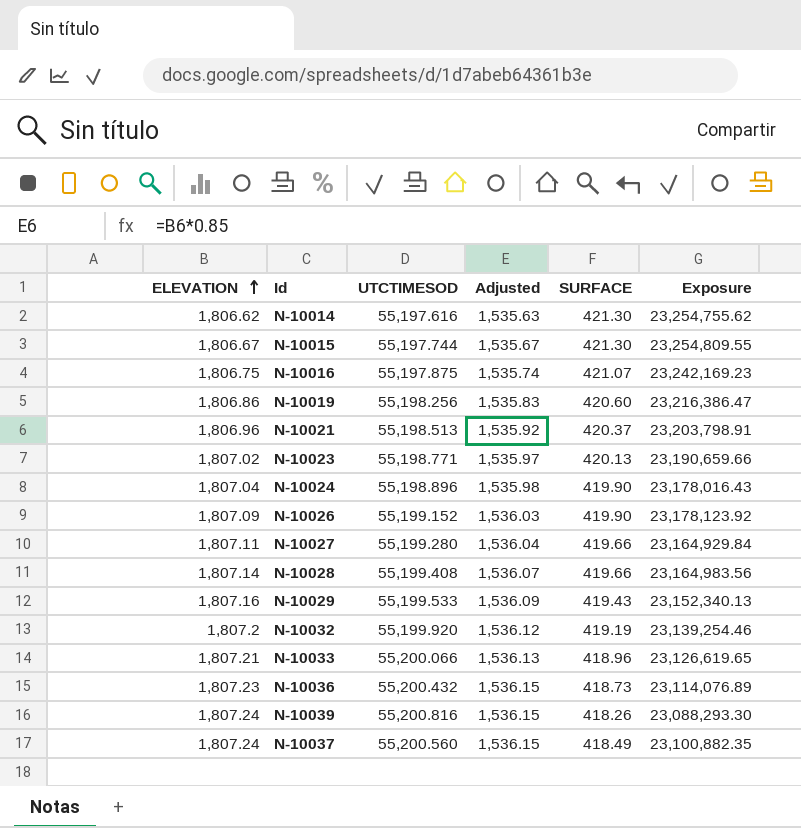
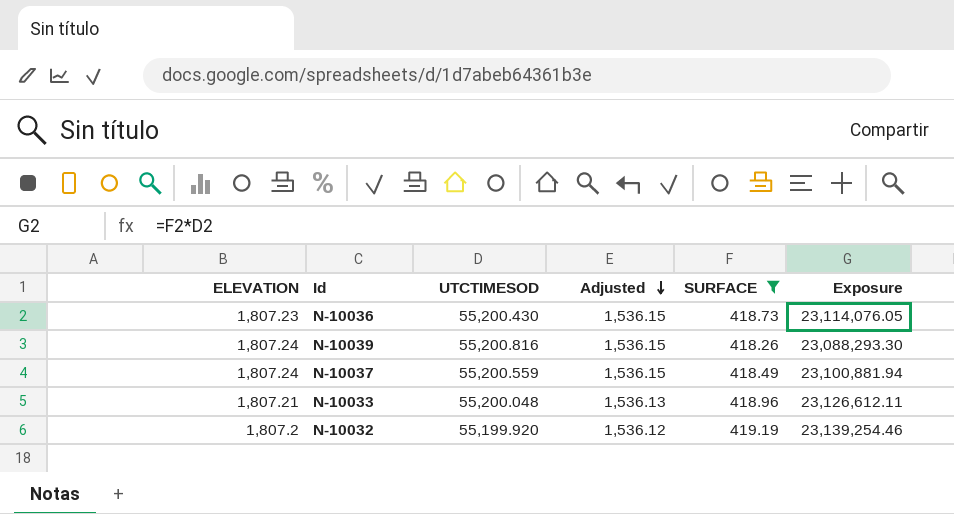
filter: none -> SURFACE <= 419.19
row order: ELEVATION ascending -> Adjusted descending
N-10036 | UTCTIMESOD: 55,200.432 -> 55,200.430
N-10036 | Exposure: 23,114,076.89 -> 23,114,076.05
N-10037 | UTCTIMESOD: 55,200.560 -> 55,200.559
N-10037 | Exposure: 23,100,882.35 -> 23,100,881.94
N-10033 | UTCTIMESOD: 55,200.066 -> 55,200.048
N-10033 | Exposure: 23,126,619.65 -> 23,126,612.11

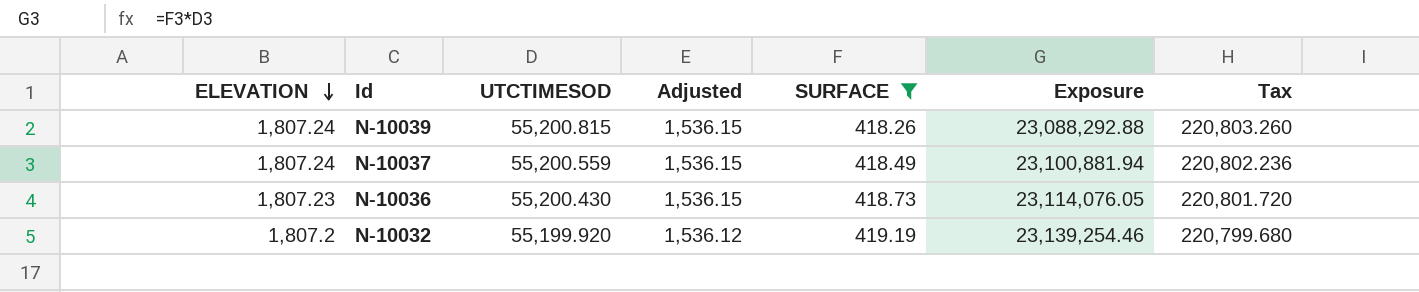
row order: Adjusted descending -> ELEVATION descending
column Tax | formula: none -> [UTCTIMESOD] * 4
row N-10033: 1,807.21 | 55,200.048 | 1,536.13 | 418.96 | 23,126,612.11 -> none
N-10039 | UTCTIMESOD: 55,200.816 -> 55,200.815
N-10039 | Exposure: 23,088,293.30 -> 23,088,292.88

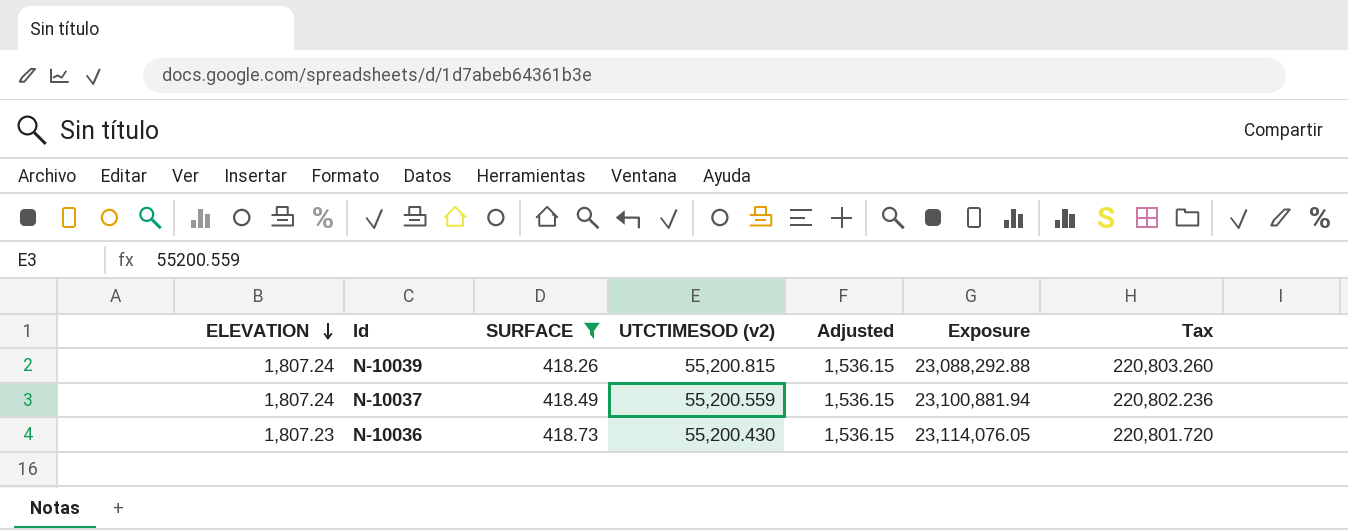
column SURFACE | position: 5 -> 3
column name: UTCTIMESOD -> UTCTIMESOD (v2)
row N-10032: 1,807.2 | 55,199.920 | 1,536.12 | 419.19 | 23,139,254.46 | 220,799.680 -> none

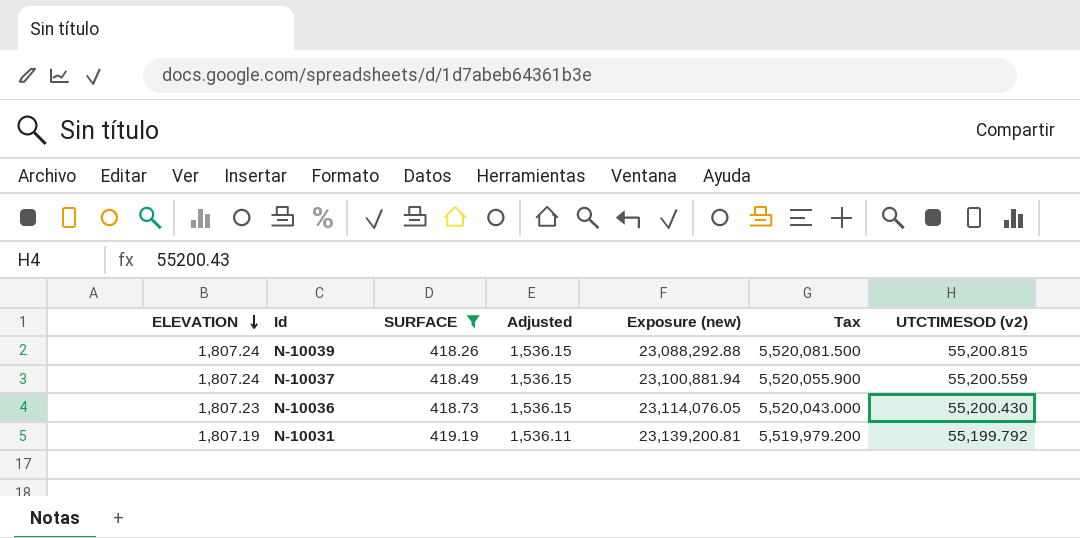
column name: Exposure -> Exposure (new)
column Tax | formula: [UTCTIMESOD (v2)] * 4 -> [UTCTIMESOD (v2)] * 100
column UTCTIMESOD (v2) | position: 4 -> 7
row N-10031: none -> 1,807.19 | 419.19 | 1,536.11 | 23,139,200.81 | 5,519,979.200 | 55,199.792

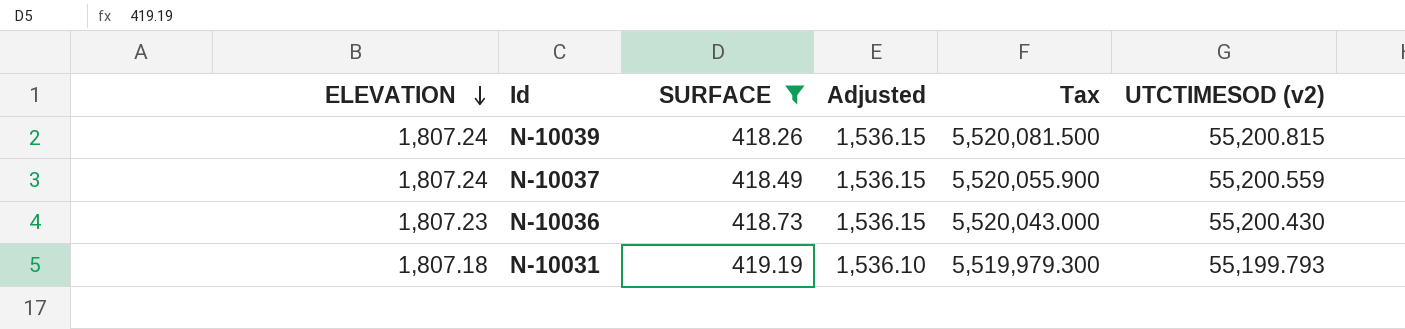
column Exposure (new) | formula: [SURFACE] * [UTCTIMESOD (v2)] -> none
N-10031 | ELEVATION: 1,807.19 -> 1,807.18
N-10031 | Adjusted: 1,536.11 -> 1,536.10
N-10031 | Tax: 5,519,979.200 -> 5,519,979.300
N-10031 | UTCTIMESOD (v2): 55,199.792 -> 55,199.793

